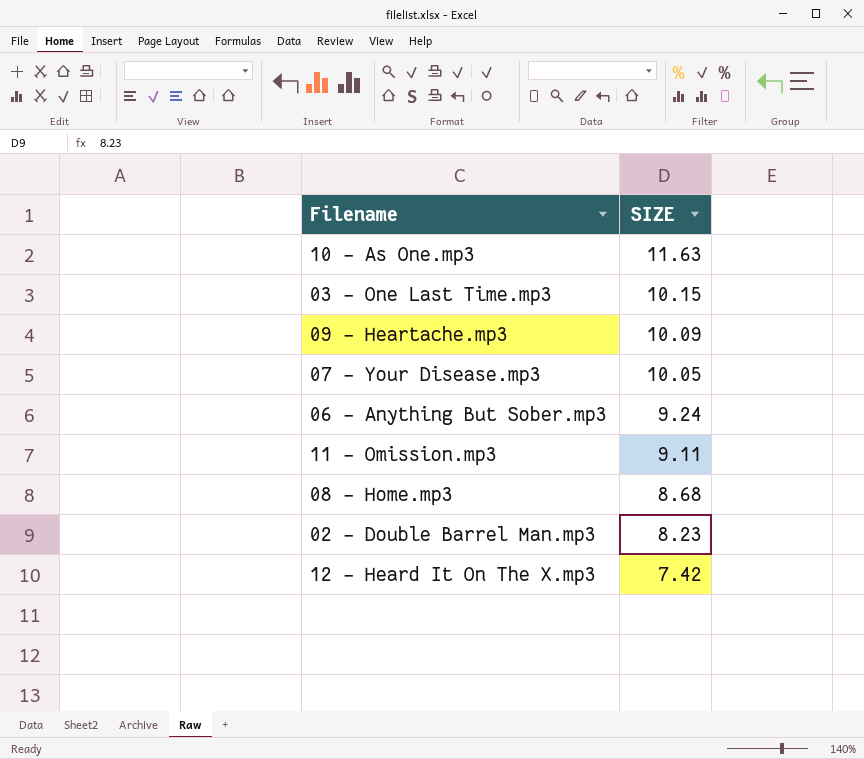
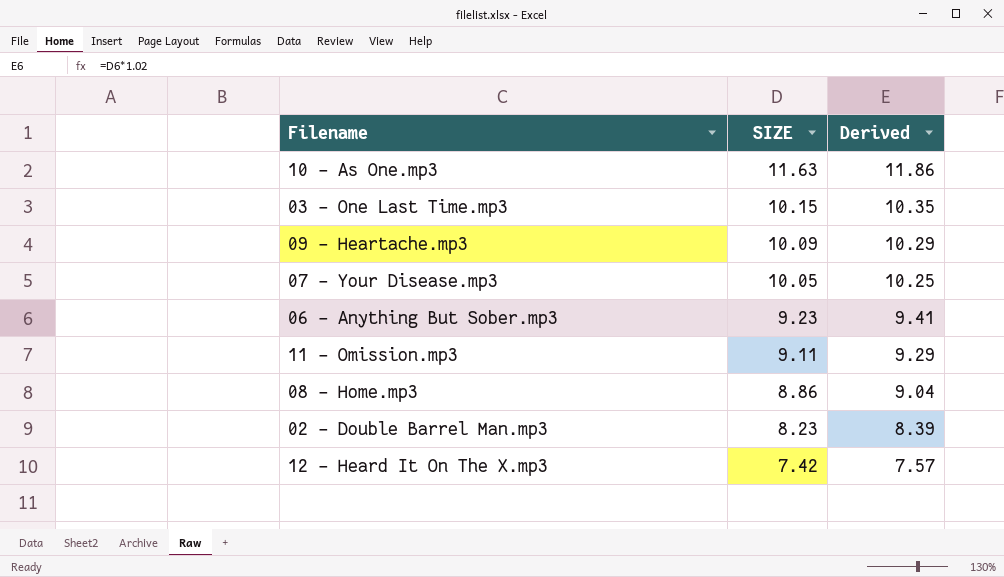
column Derived | formula: none -> [SIZE] * 1.02
06 - Anything But Sober.mp3 | SIZE: 9.24 -> 9.23
08 - Home.mp3 | SIZE: 8.68 -> 8.86

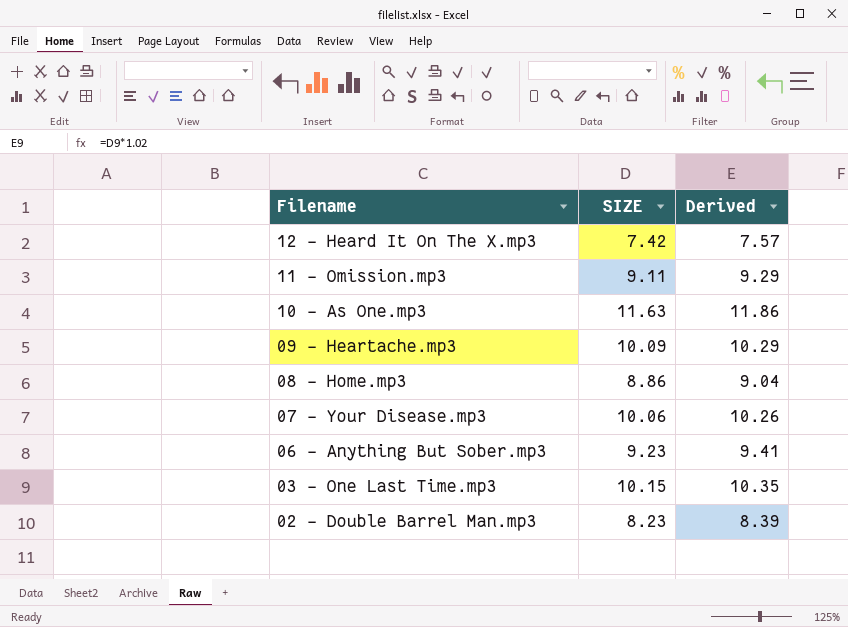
row order: SIZE descending -> Filename descending
07 - Your Disease.mp3 | SIZE: 10.05 -> 10.06
07 - Your Disease.mp3 | Derived: 10.25 -> 10.26

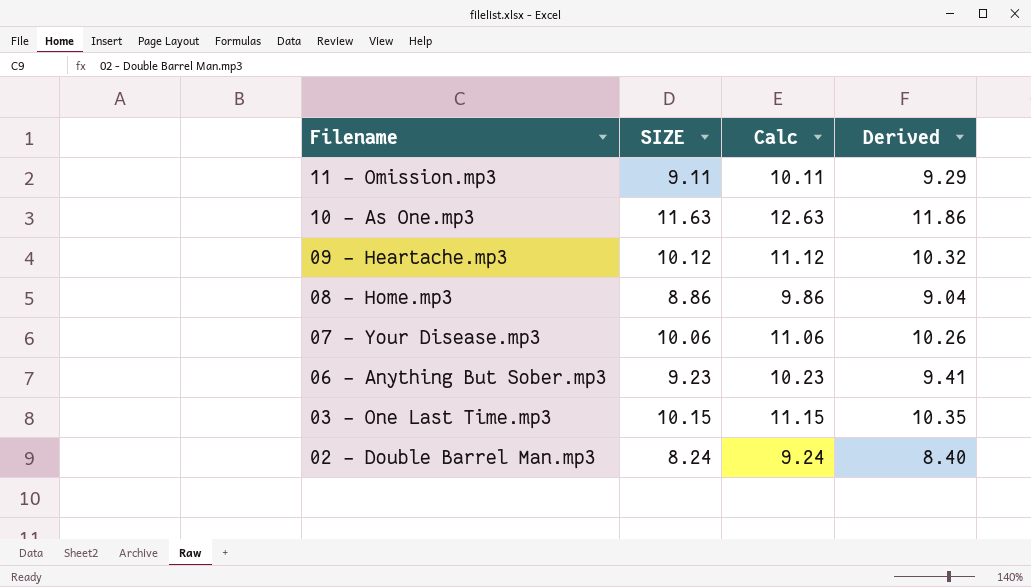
column Calc | formula: none -> [SIZE] + 1
row 12 - Heard It On The X.mp3: 7.42 | 7.57 -> none
09 - Heartache.mp3 | SIZE: 10.09 -> 10.12
09 - Heartache.mp3 | Derived: 10.29 -> 10.32
02 - Double Barrel Man.mp3 | SIZE: 8.23 -> 8.24
02 - Double Barrel Man.mp3 | Derived: 8.39 -> 8.40

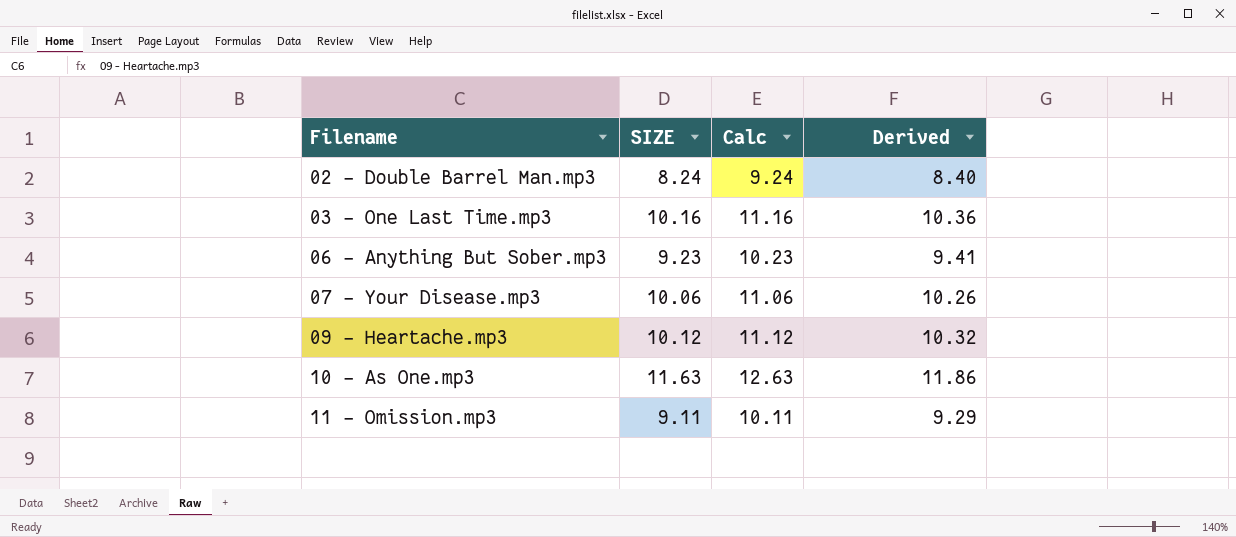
row order: Filename descending -> Filename ascending
row 08 - Home.mp3: 8.86 | 9.86 | 9.04 -> none
03 - One Last Time.mp3 | SIZE: 10.15 -> 10.16
03 - One Last Time.mp3 | Calc: 11.15 -> 11.16
03 - One Last Time.mp3 | Derived: 10.35 -> 10.36

